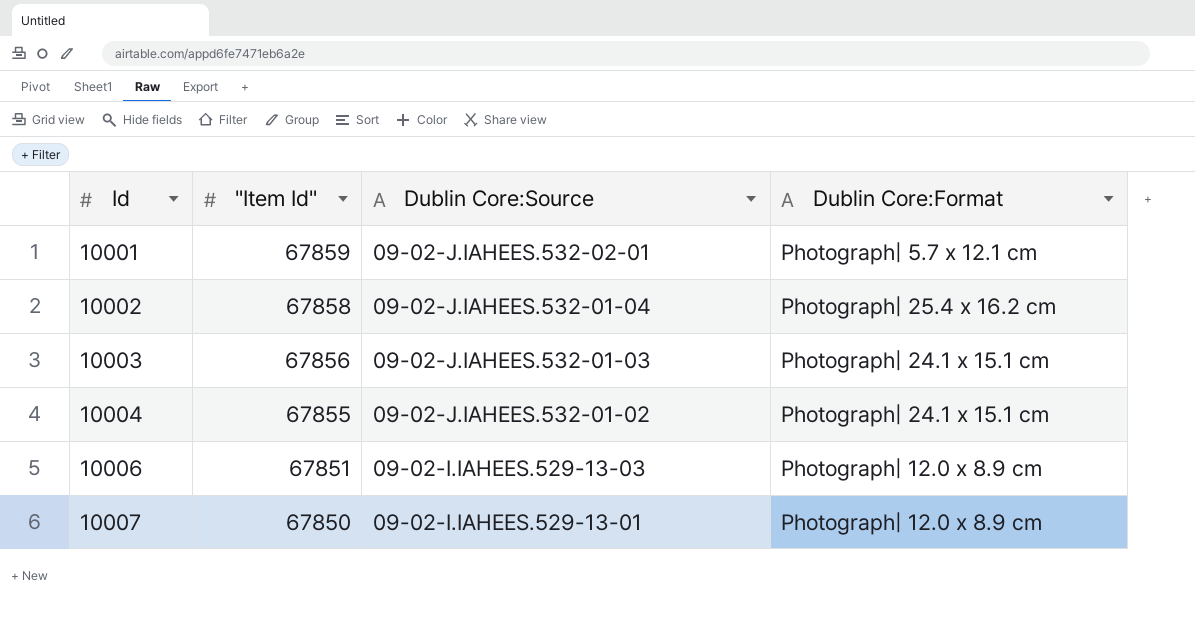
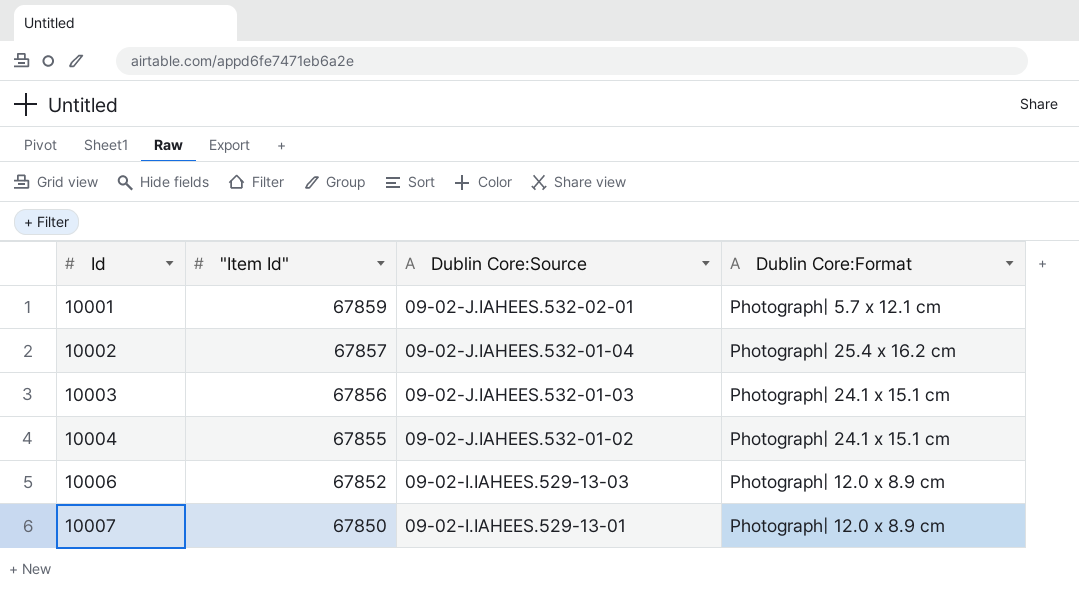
10002 | "Item Id": 67858 -> 67857
10006 | "Item Id": 67851 -> 67852

